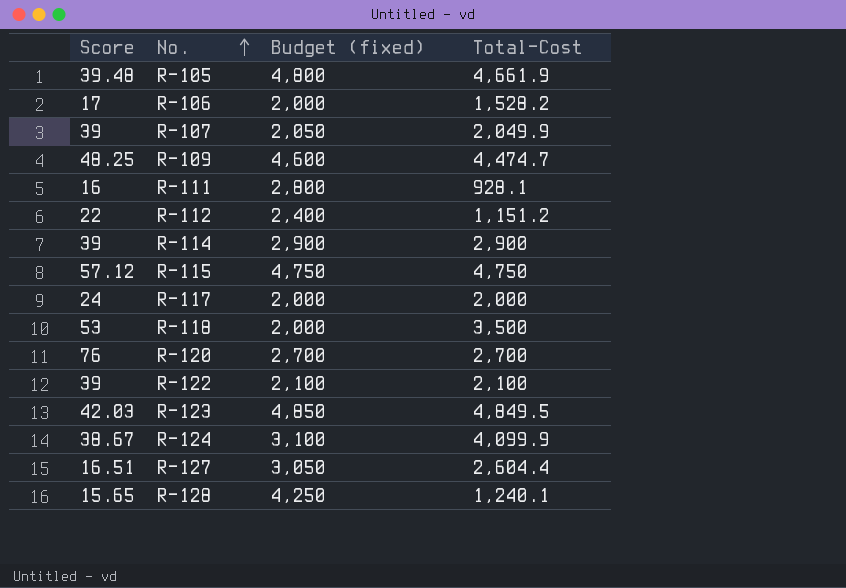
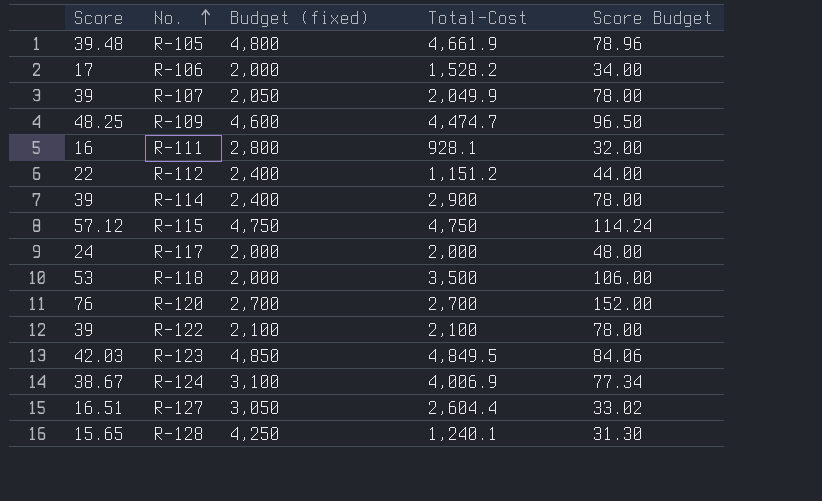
column Score Budget | formula: none -> [Score] * 2
R-114 | Budget (fixed): 2,900 -> 2,400
R-124 | Total-Cost: 4,099.9 -> 4,006.9

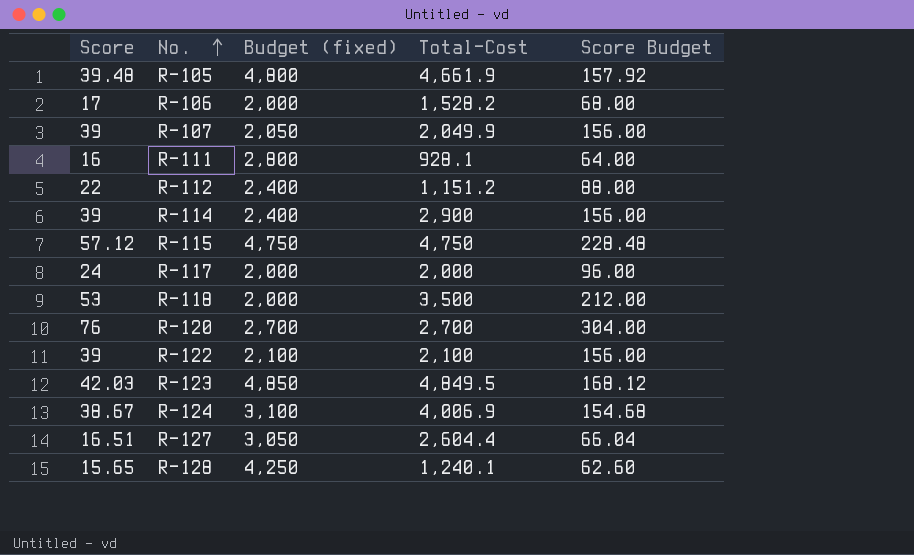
column Score Budget | formula: [Score] * 2 -> [Score] * 4
row R-109: 48.25 | 4,600 | 4,474.7 | 96.50 -> none

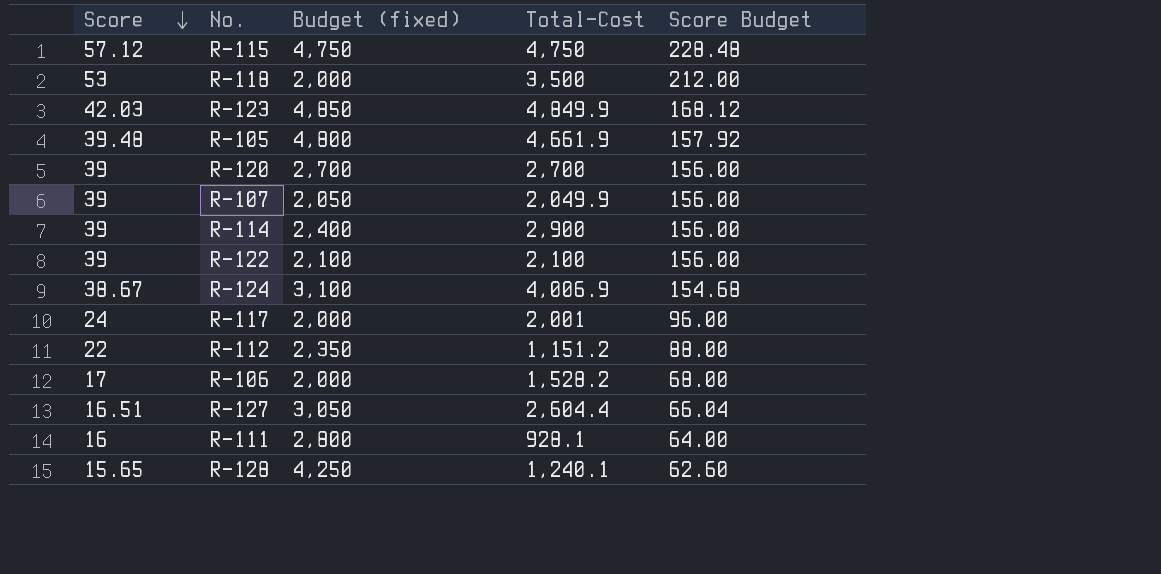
row order: No. ascending -> Score descending
R-123 | Total-Cost: 4,849.5 -> 4,849.9
R-120 | Score: 76 -> 39
R-120 | Score Budget: 304.00 -> 156.00
R-117 | Total-Cost: 2,000 -> 2,001
R-112 | Budget (fixed): 2,400 -> 2,350

